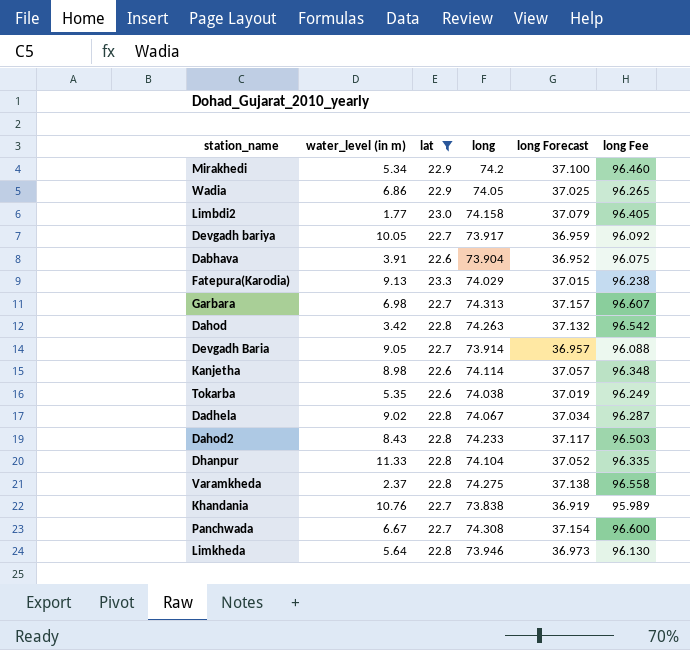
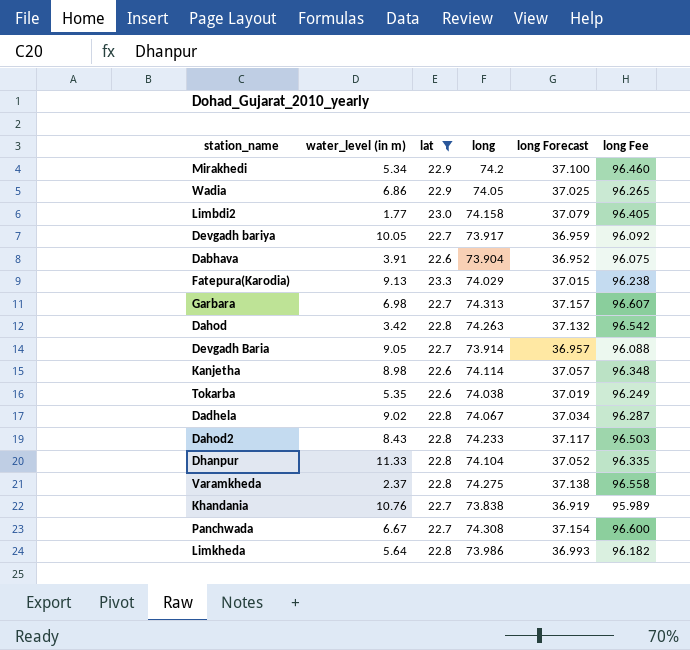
Limkheda | long: 73.946 -> 73.986
Limkheda | long Forecast: 36.973 -> 36.993
Limkheda | long Fee: 96.130 -> 96.182

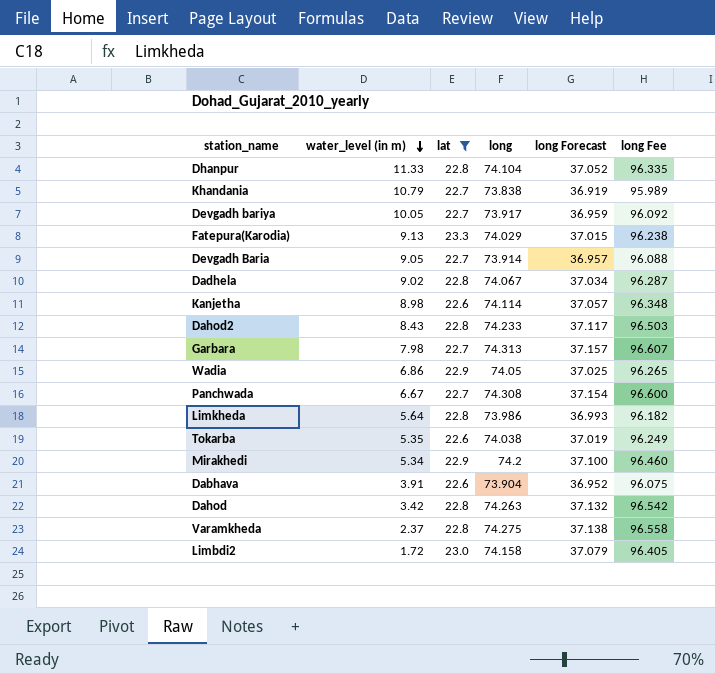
row order: none -> water_level (in m) descending
Khandania | water_level (in m): 10.76 -> 10.79
Garbara | water_level (in m): 6.98 -> 7.98
Limbdi2 | water_level (in m): 1.77 -> 1.72

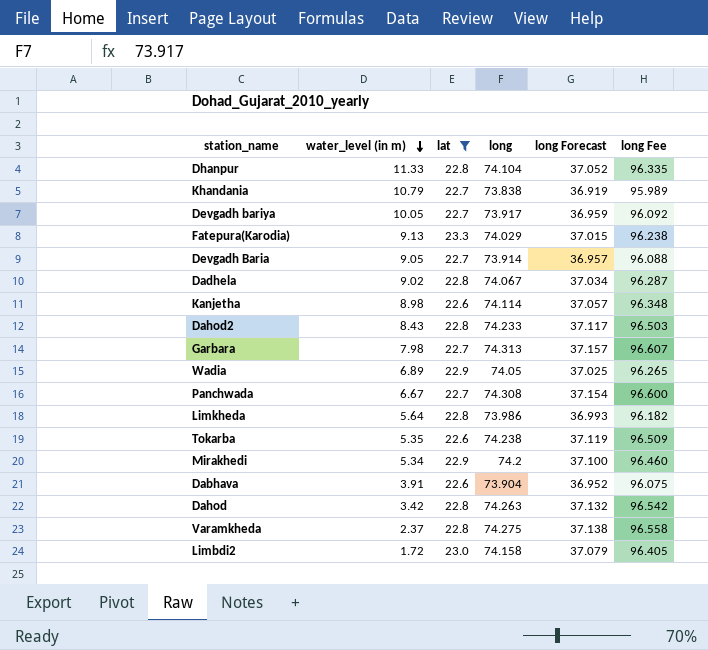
Wadia | water_level (in m): 6.86 -> 6.89
Tokarba | long: 74.038 -> 74.238
Tokarba | long Forecast: 37.019 -> 37.119
Tokarba | long Fee: 96.249 -> 96.509

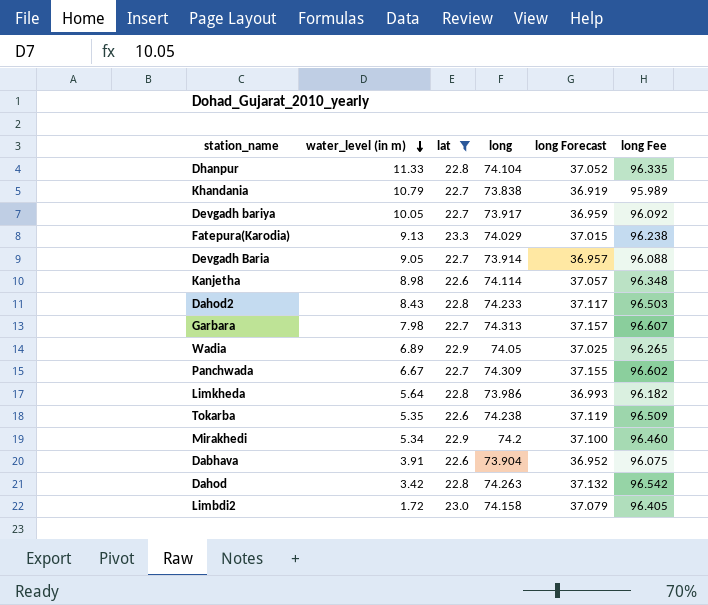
row Dadhela: 9.02 | 22.8 | 74.067 | 37.034 | 96.287 -> none
row Varamkheda: 2.37 | 22.8 | 74.275 | 37.138 | 96.558 -> none
Panchwada | long: 74.308 -> 74.309
Panchwada | long Forecast: 37.154 -> 37.155
Panchwada | long Fee: 96.600 -> 96.602

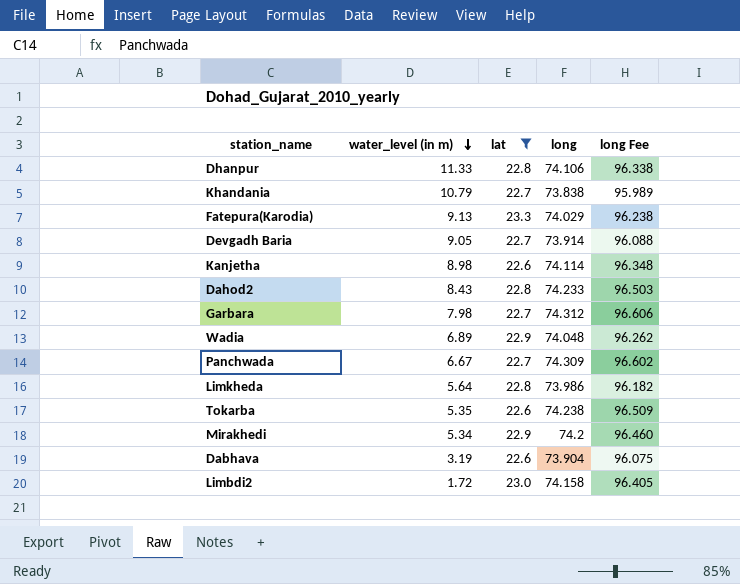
column long Forecast | formula: [long] * 0.5 -> none
row Devgadh bariya: 10.05 | 22.7 | 73.917 | 36.959 | 96.092 -> none
row Dahod: 3.42 | 22.8 | 74.263 | 37.132 | 96.542 -> none
Dhanpur | long: 74.104 -> 74.106
Dhanpur | long Fee: 96.335 -> 96.338
Garbara | long: 74.313 -> 74.312
Garbara | long Fee: 96.607 -> 96.606
Wadia | long: 74.05 -> 74.048
Wadia | long Fee: 96.265 -> 96.262
Dabhava | water_level (in m): 3.91 -> 3.19

